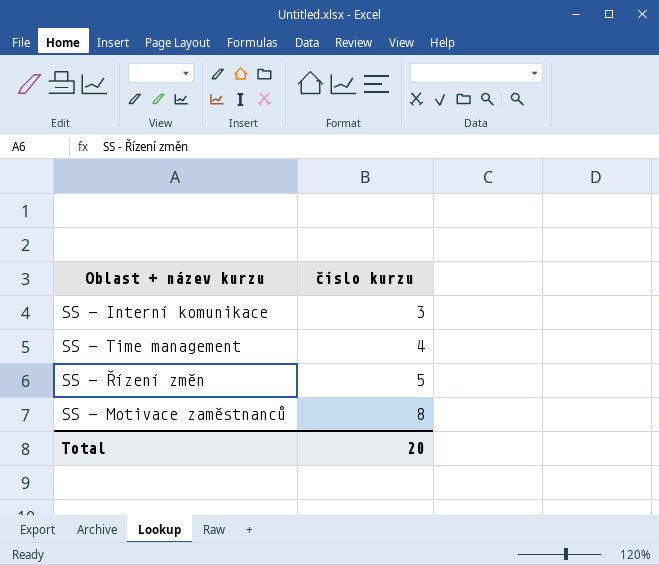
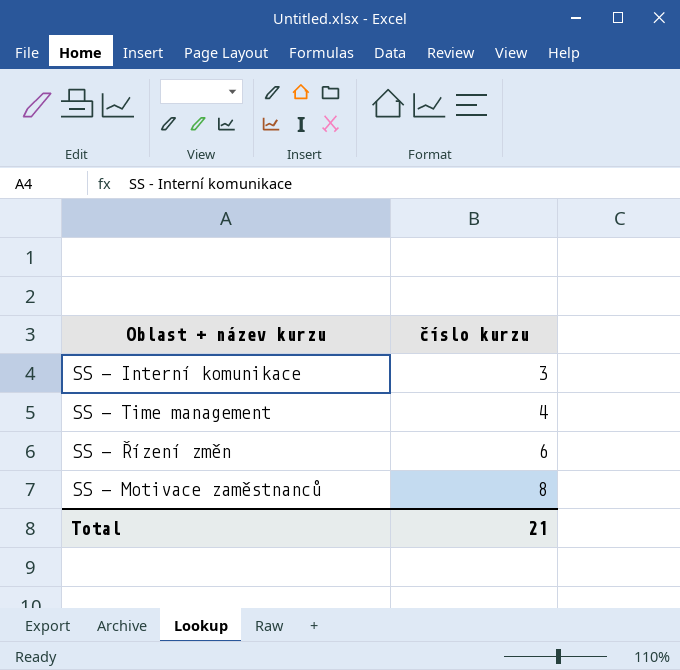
SS - Řízení změn | číslo kurzu: 5 -> 6
Total | číslo kurzu: 20 -> 21

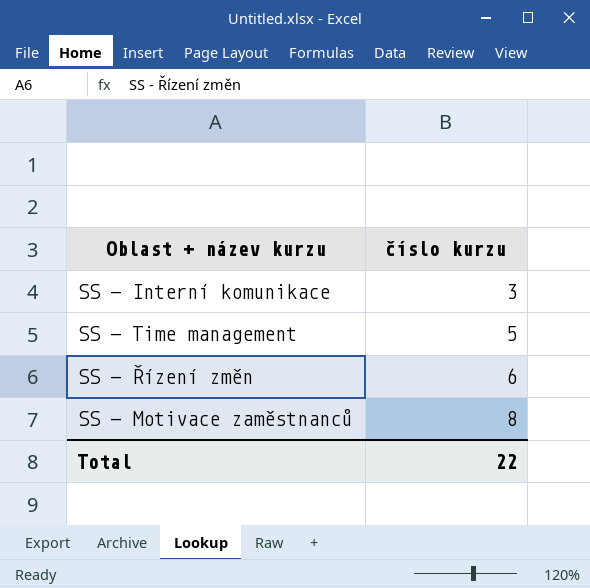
SS - Time management | číslo kurzu: 4 -> 5
Total | číslo kurzu: 21 -> 22

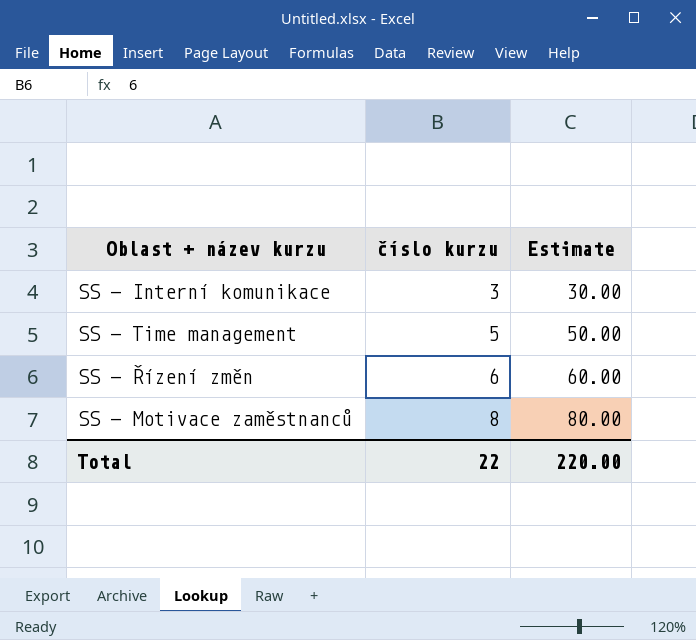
column Estimate | formula: none -> [číslo kurzu] * 10

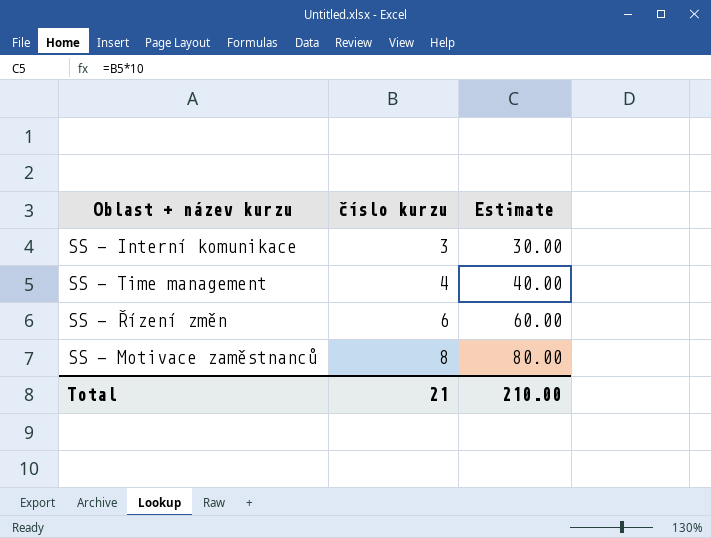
SS - Time management | číslo kurzu: 5 -> 4
SS - Time management | Estimate: 50.00 -> 40.00
Total | číslo kurzu: 22 -> 21
Total | Estimate: 220.00 -> 210.00

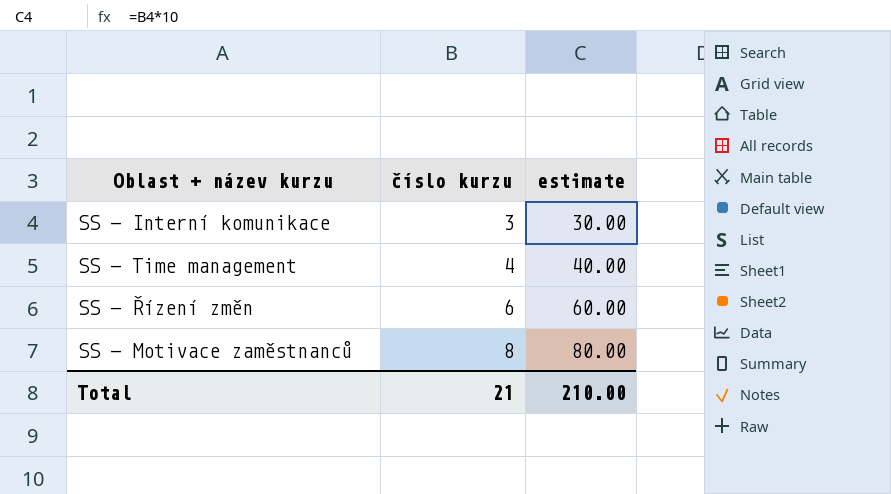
column name: Estimate -> estimate

